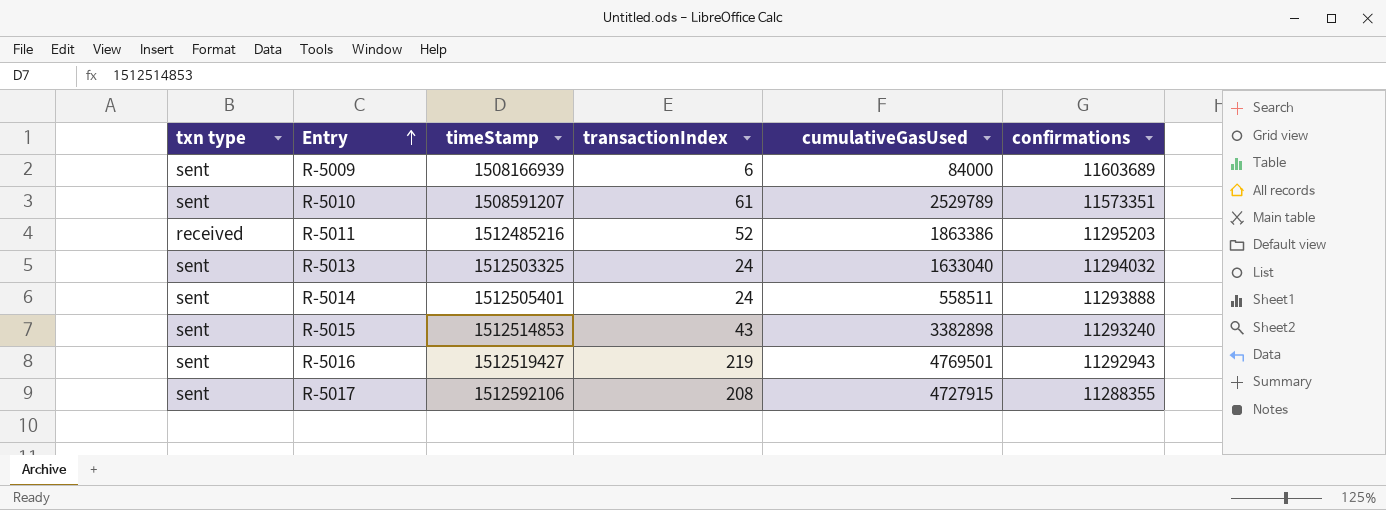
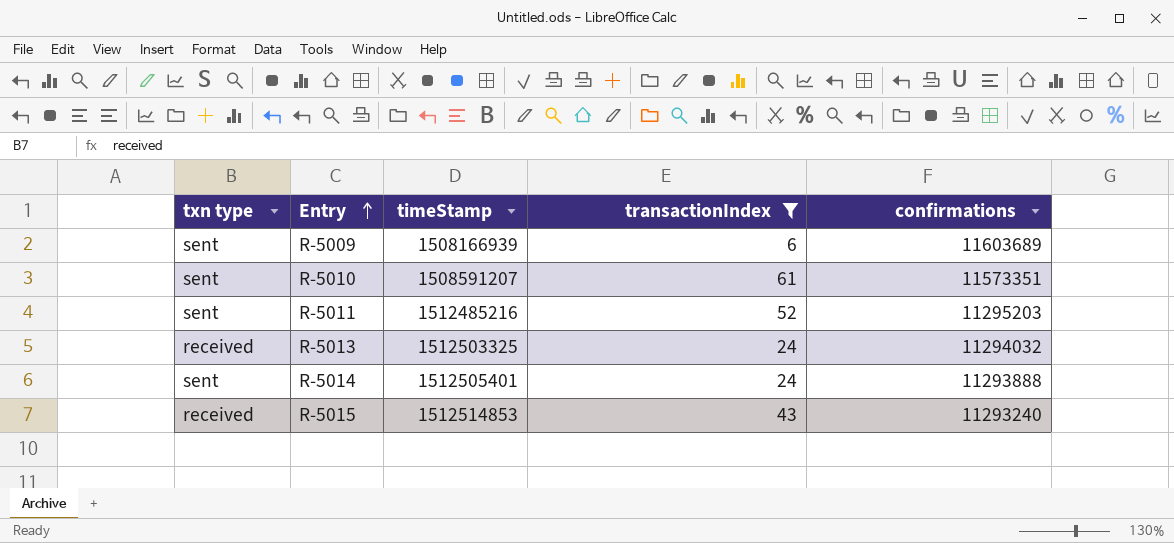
filter: none -> transactionIndex <= 61
column cumulativeGasUsed | position: 5 -> none
R-5011 | txn type: received -> sent
R-5013 | txn type: sent -> received
R-5015 | txn type: sent -> received

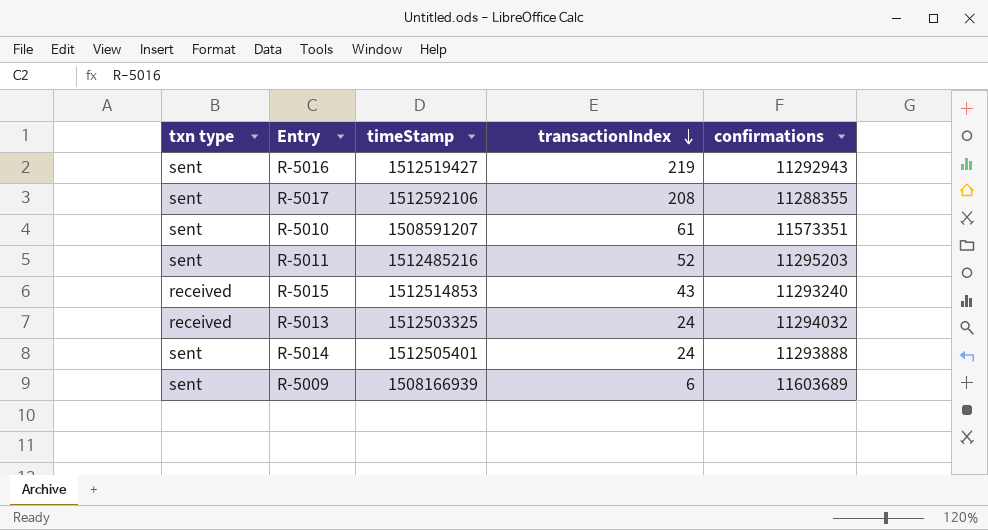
filter: transactionIndex <= 61 -> none
row order: Entry ascending -> transactionIndex descending

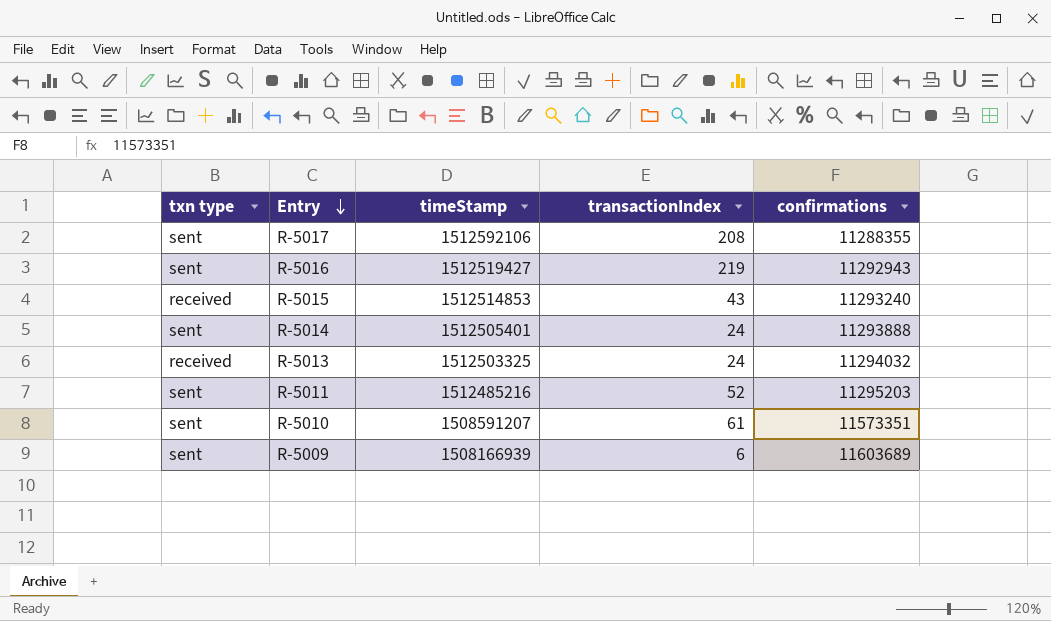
row order: transactionIndex descending -> Entry descending

